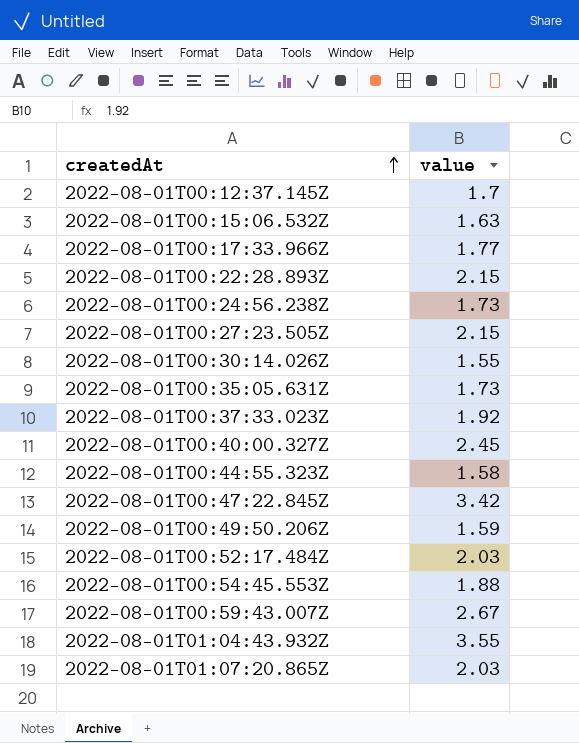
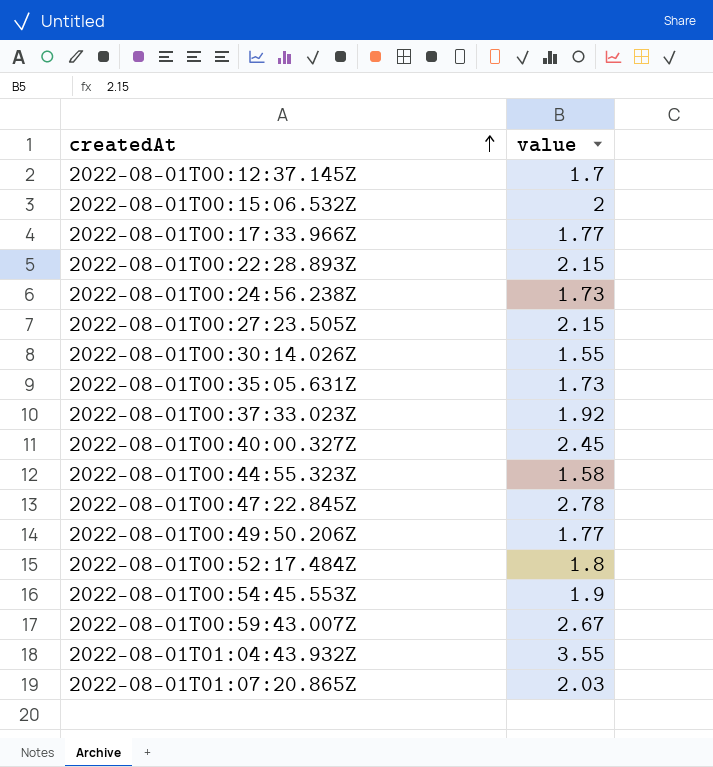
2022-08-01T00:15:06.532Z | value: 1.63 -> 2
2022-08-01T00:47:22.845Z | value: 3.42 -> 2.78
2022-08-01T00:49:50.206Z | value: 1.59 -> 1.77
2022-08-01T00:52:17.484Z | value: 2.03 -> 1.8
2022-08-01T00:54:45.553Z | value: 1.88 -> 1.9

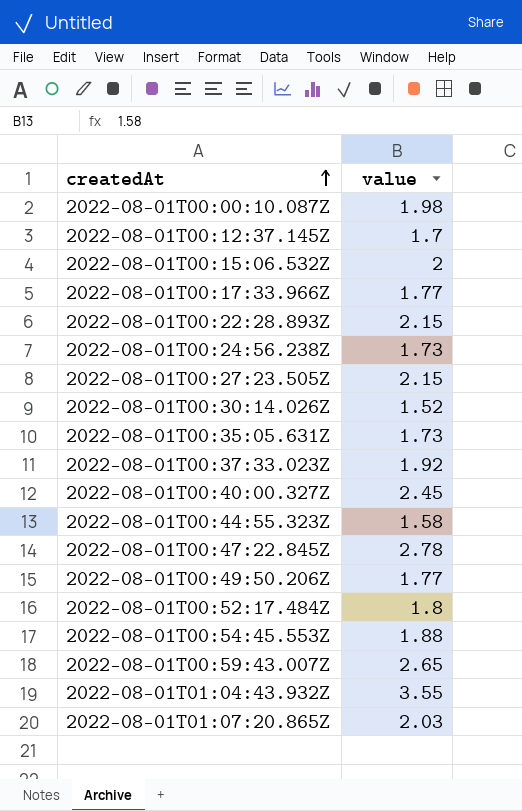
row 2022-08-01T00:00:10.087Z: none -> 1.98
2022-08-01T00:30:14.026Z | value: 1.55 -> 1.52
2022-08-01T00:54:45.553Z | value: 1.9 -> 1.88
2022-08-01T00:59:43.007Z | value: 2.67 -> 2.65

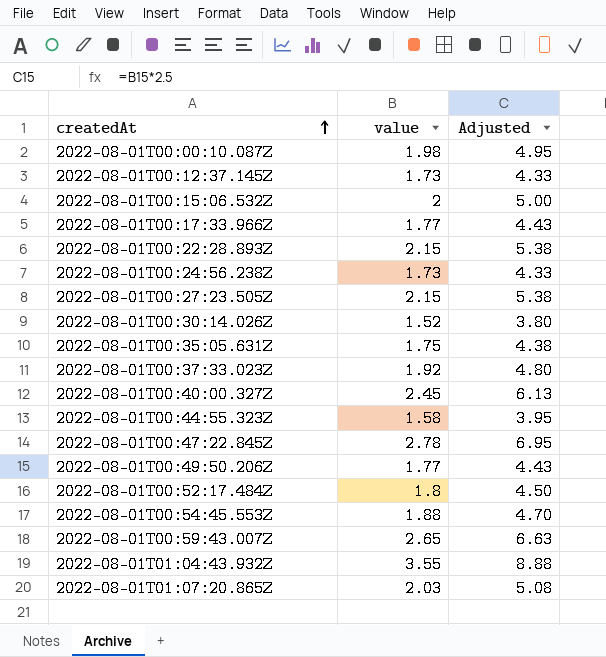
column Adjusted | formula: none -> [value] * 2.5
2022-08-01T00:12:37.145Z | value: 1.7 -> 1.73
2022-08-01T00:35:05.631Z | value: 1.73 -> 1.75

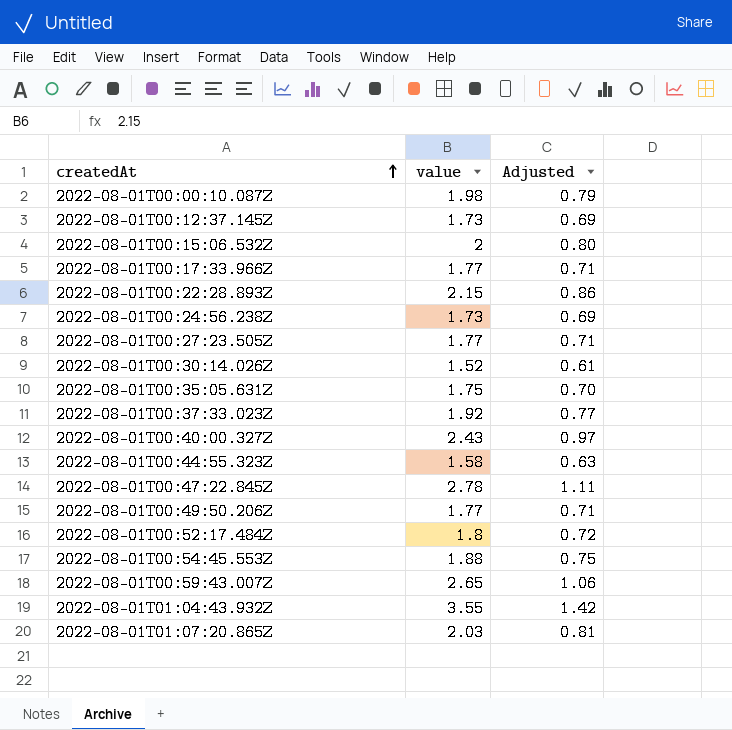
column Adjusted | formula: [value] * 2.5 -> [value] * 0.4
2022-08-01T00:27:23.505Z | value: 2.15 -> 1.77
2022-08-01T00:40:00.327Z | value: 2.45 -> 2.43

